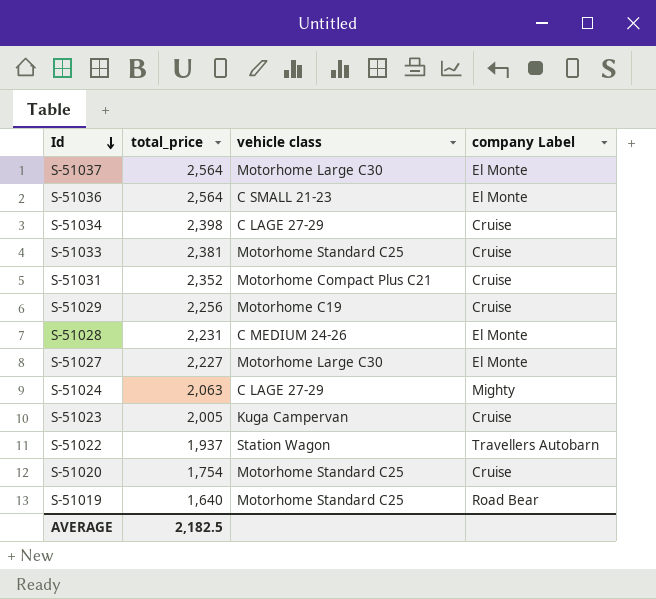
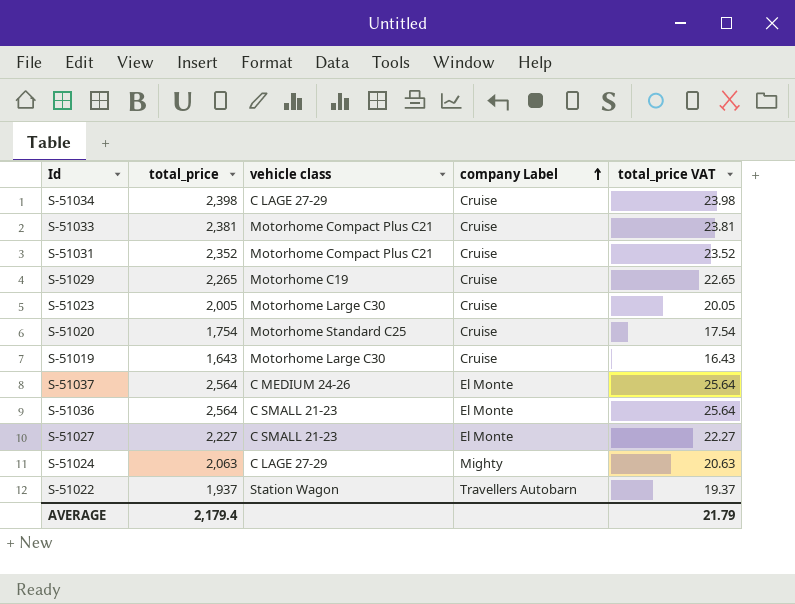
row order: Id descending -> company Label ascending
column total_price VAT | formula: none -> [total_price] * 0.01
row S-51028: 2,231 | C MEDIUM 24-26 | El Monte -> none
S-51033 | vehicle class: Motorhome Standard C25 -> Motorhome Compact Plus C21
S-51029 | total_price: 2,256 -> 2,265
S-51023 | vehicle class: Kuga Campervan -> Motorhome Large C30
S-51019 | total_price: 1,640 -> 1,643
S-51019 | vehicle class: Motorhome Standard C25 -> Motorhome Large C30
S-51019 | company Label: Road Bear -> Cruise
S-51037 | vehicle class: Motorhome Large C30 -> C MEDIUM 24-26
S-51027 | vehicle class: Motorhome Large C30 -> C SMALL 21-23
AVERAGE | total_price: 2,182.5 -> 2,179.4

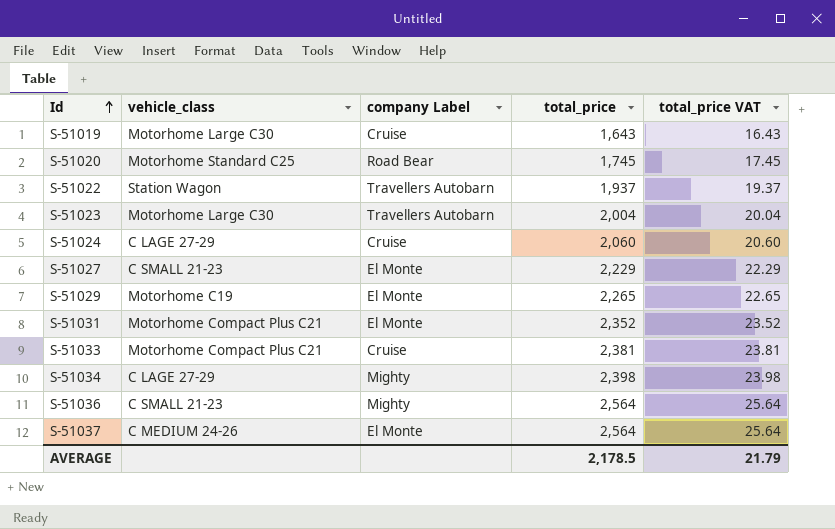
row order: company Label ascending -> Id ascending
column name: vehicle class -> vehicle_class
column total_price | position: 2 -> 4
S-51020 | company Label: Cruise -> Road Bear
S-51020 | total_price: 1,754 -> 1,745
S-51020 | total_price VAT: 17.54 -> 17.45
S-51023 | company Label: Cruise -> Travellers Autobarn
S-51023 | total_price: 2,005 -> 2,004
S-51023 | total_price VAT: 20.05 -> 20.04
S-51024 | company Label: Mighty -> Cruise
S-51024 | total_price: 2,063 -> 2,060
S-51024 | total_price VAT: 20.63 -> 20.60
S-51027 | total_price: 2,227 -> 2,229
S-51027 | total_price VAT: 22.27 -> 22.29
S-51029 | company Label: Cruise -> El Monte
S-51031 | company Label: Cruise -> El Monte
S-51034 | company Label: Cruise -> Mighty
S-51036 | company Label: El Monte -> Mighty
AVERAGE | total_price: 2,179.4 -> 2,178.5

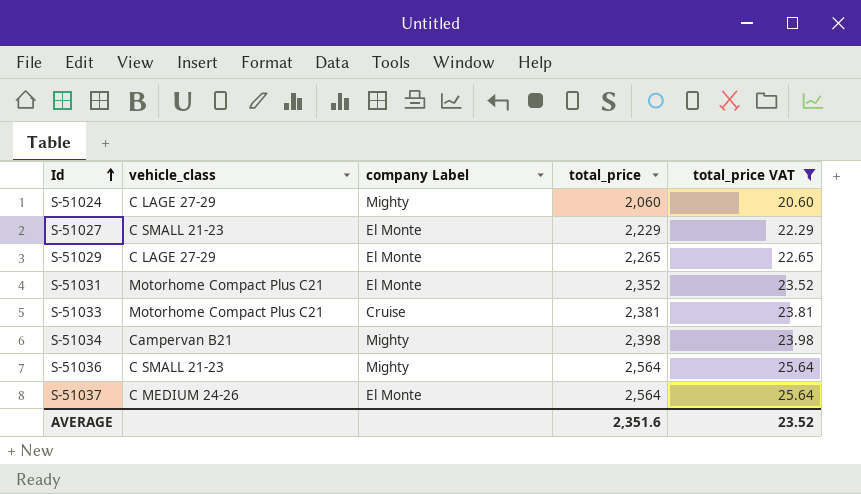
filter: none -> total_price VAT >= 20.60
S-51024 | company Label: Cruise -> Mighty
S-51029 | vehicle_class: Motorhome C19 -> C LAGE 27-29
S-51034 | vehicle_class: C LAGE 27-29 -> Campervan B21
AVERAGE | total_price: 2,178.5 -> 2,351.6
AVERAGE | total_price VAT: 21.79 -> 23.52

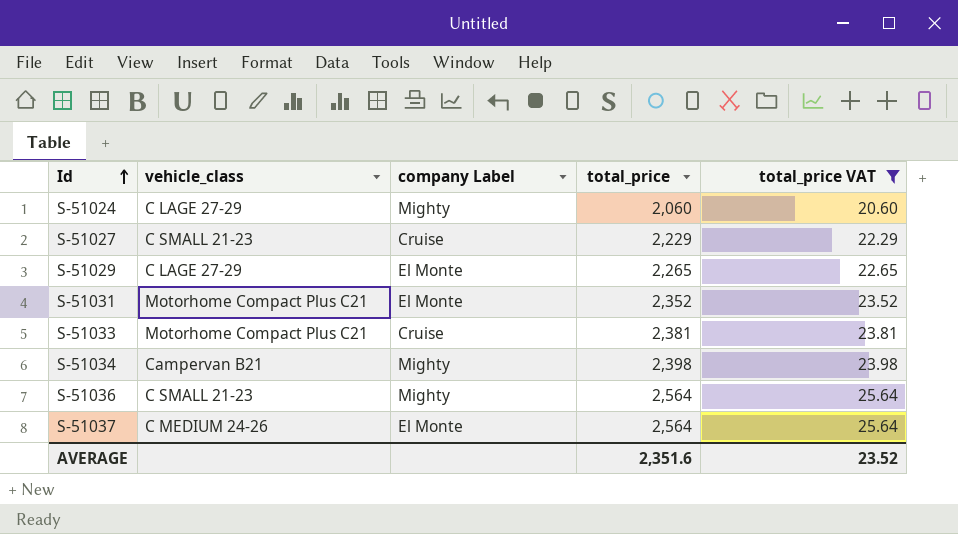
S-51027 | company Label: El Monte -> Cruise

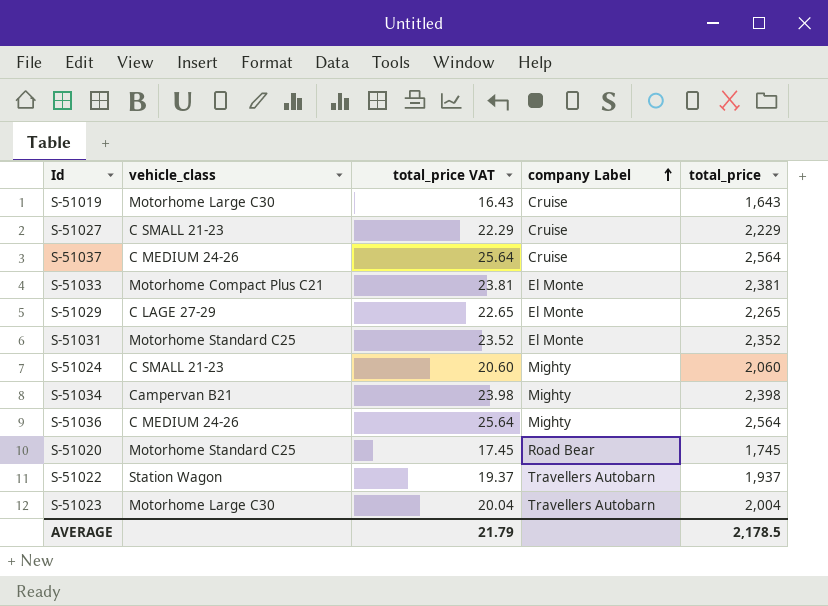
filter: total_price VAT >= 20.60 -> none
row order: Id ascending -> company Label ascending
column total_price VAT | position: 5 -> 3
S-51037 | company Label: El Monte -> Cruise
S-51033 | company Label: Cruise -> El Monte
S-51031 | vehicle_class: Motorhome Compact Plus C21 -> Motorhome Standard C25
S-51024 | vehicle_class: C LAGE 27-29 -> C SMALL 21-23
S-51036 | vehicle_class: C SMALL 21-23 -> C MEDIUM 24-26
AVERAGE | total_price VAT: 23.52 -> 21.79
AVERAGE | total_price: 2,351.6 -> 2,178.5

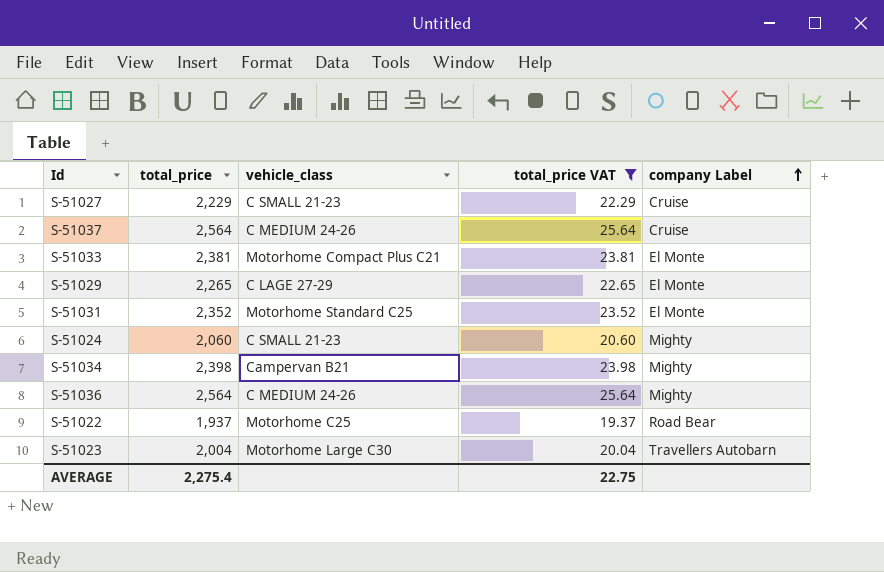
filter: none -> total_price VAT >= 19.37
column total_price | position: 5 -> 2
S-51022 | vehicle_class: Station Wagon -> Motorhome C25
S-51022 | company Label: Travellers Autobarn -> Road Bear
AVERAGE | total_price: 2,178.5 -> 2,275.4
AVERAGE | total_price VAT: 21.79 -> 22.75

